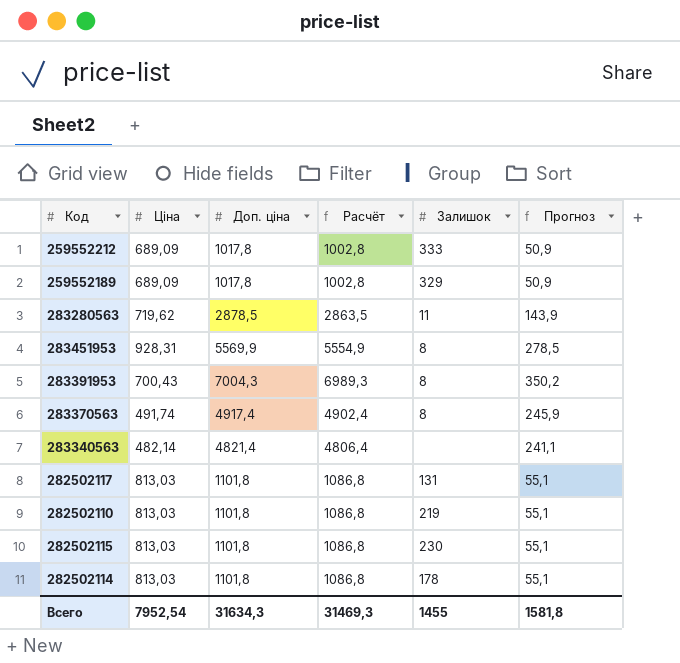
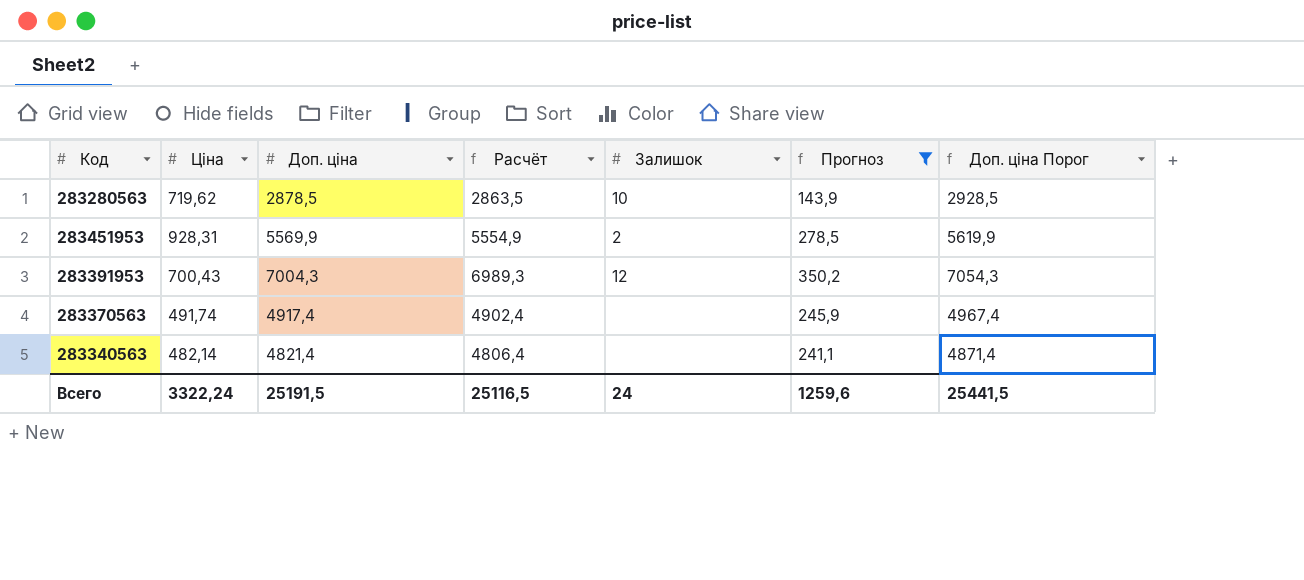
filter: none -> Прогноз >= 143,9
column Доп. ціна Порог | formula: none -> [Доп. ціна] + 50
283280563 | Залишок: 11 -> 10
283451953 | Залишок: 8 -> 2
283391953 | Залишок: 8 -> 12
283370563 | Залишок: 8 -> none
Всего | Ціна: 7952,54 -> 3322,24
Всего | Доп. ціна: 31634,3 -> 25191,5
Всего | Расчёт: 31469,3 -> 25116,5
Всего | Залишок: 1455 -> 24
Всего | Прогноз: 1581,8 -> 1259,6

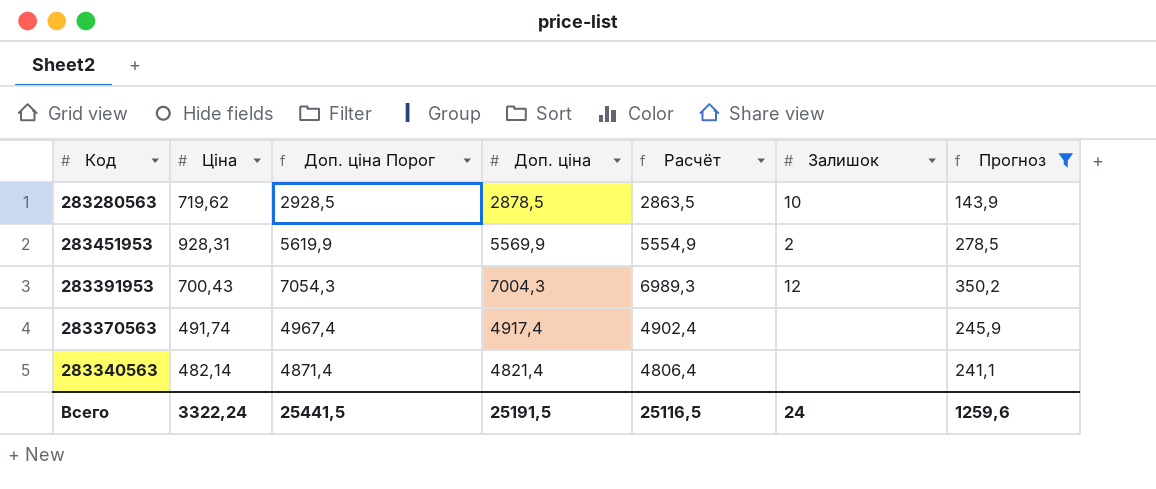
column Доп. ціна Порог | position: 7 -> 3

